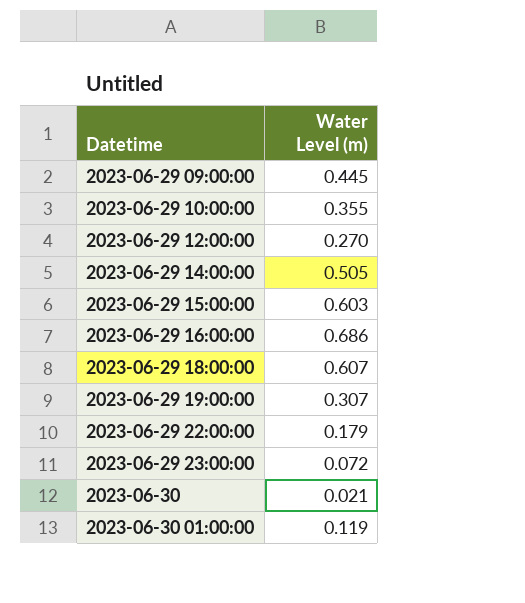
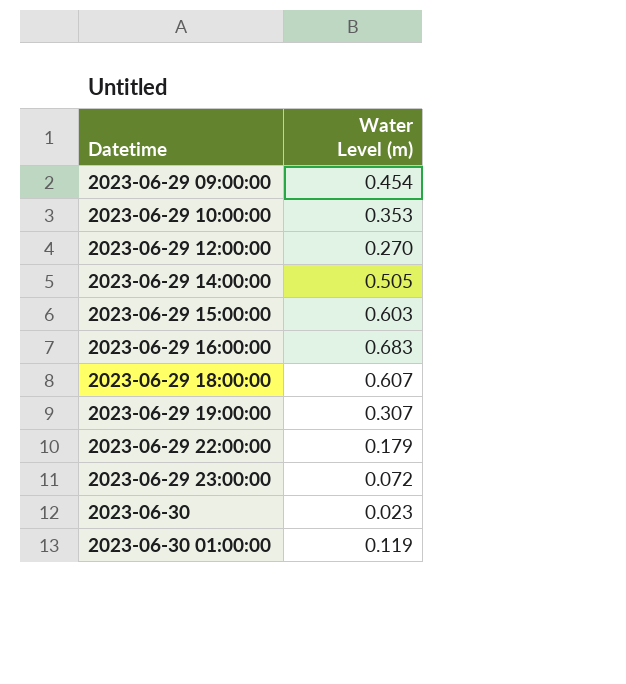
2023-06-29 09:00:00 | Water Level (m): 0.445 -> 0.454
2023-06-29 10:00:00 | Water Level (m): 0.355 -> 0.353
2023-06-29 16:00:00 | Water Level (m): 0.686 -> 0.683
2023-06-30 | Water Level (m): 0.021 -> 0.023

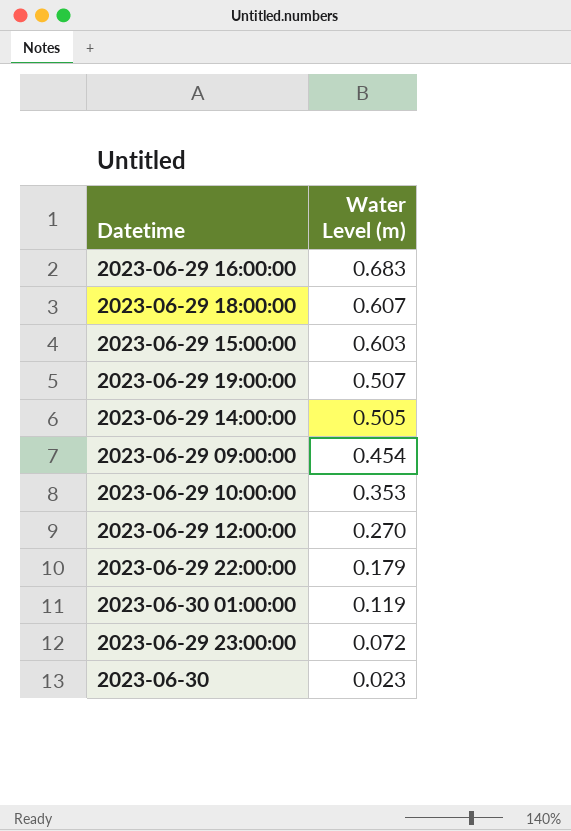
row order: Datetime ascending -> Water Level (m) descending
2023-06-29 19:00:00 | Water Level (m): 0.307 -> 0.507

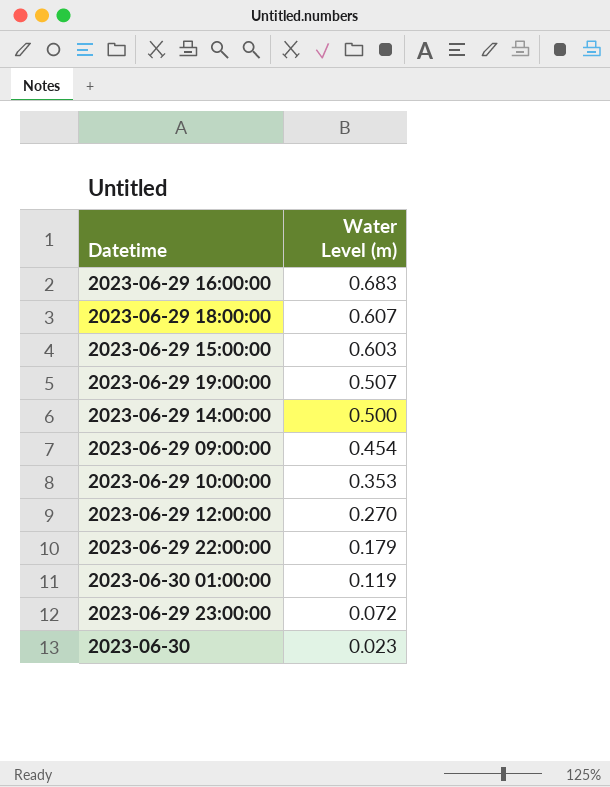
2023-06-29 14:00:00 | Water Level (m): 0.505 -> 0.500

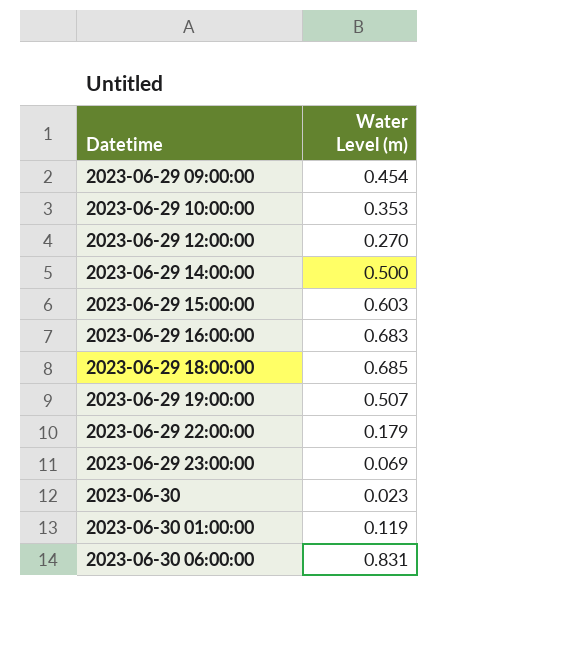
row order: Water Level (m) descending -> Datetime ascending
2023-06-29 18:00:00 | Water Level (m): 0.607 -> 0.685
2023-06-29 23:00:00 | Water Level (m): 0.072 -> 0.069
row 2023-06-30 06:00:00: none -> 0.831

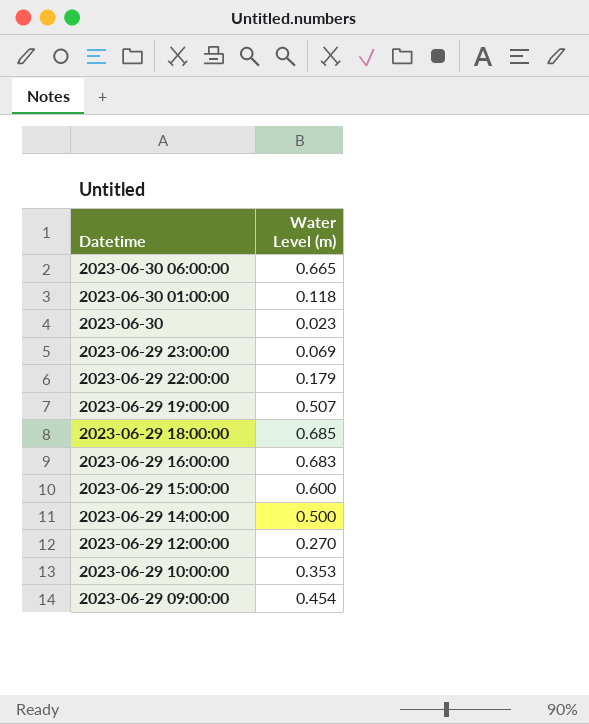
row order: Datetime ascending -> Datetime descending
2023-06-30 06:00:00 | Water Level (m): 0.831 -> 0.665
2023-06-30 01:00:00 | Water Level (m): 0.119 -> 0.118
2023-06-29 15:00:00 | Water Level (m): 0.603 -> 0.600

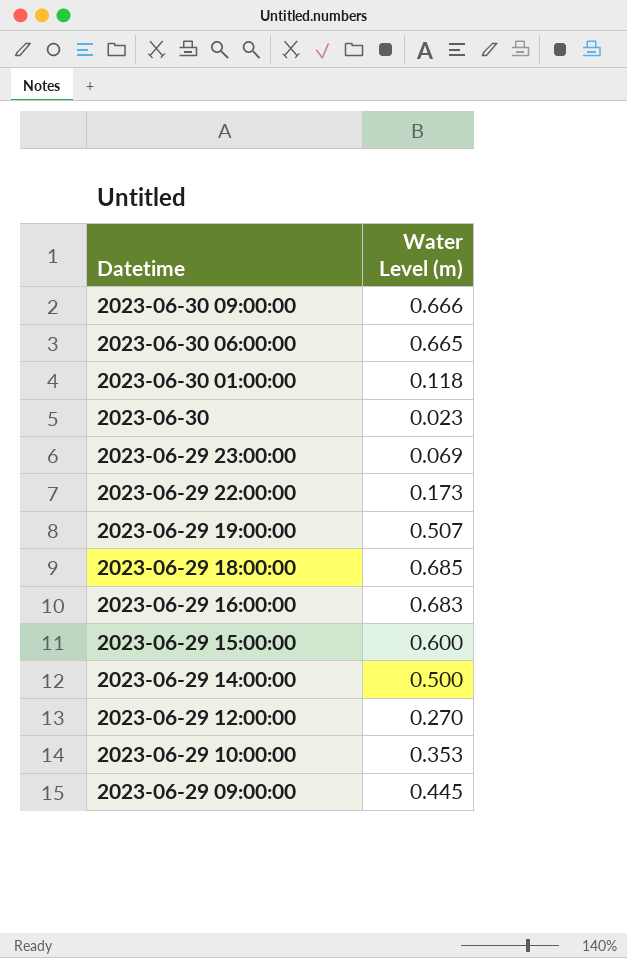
row 2023-06-30 09:00:00: none -> 0.666
2023-06-29 22:00:00 | Water Level (m): 0.179 -> 0.173
2023-06-29 09:00:00 | Water Level (m): 0.454 -> 0.445

